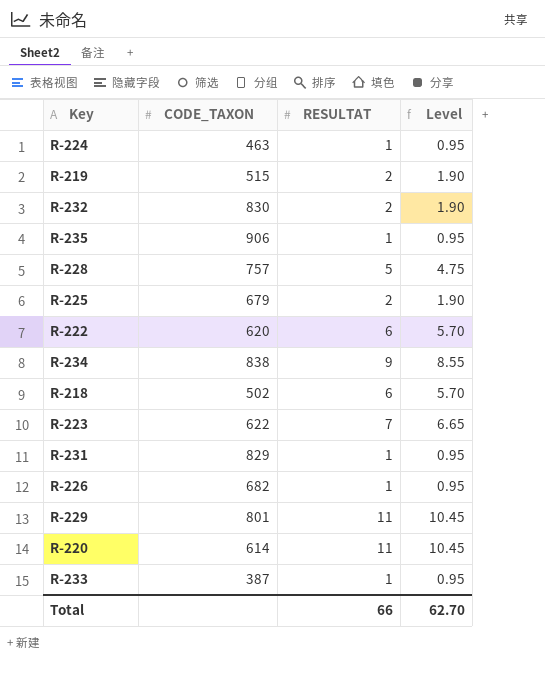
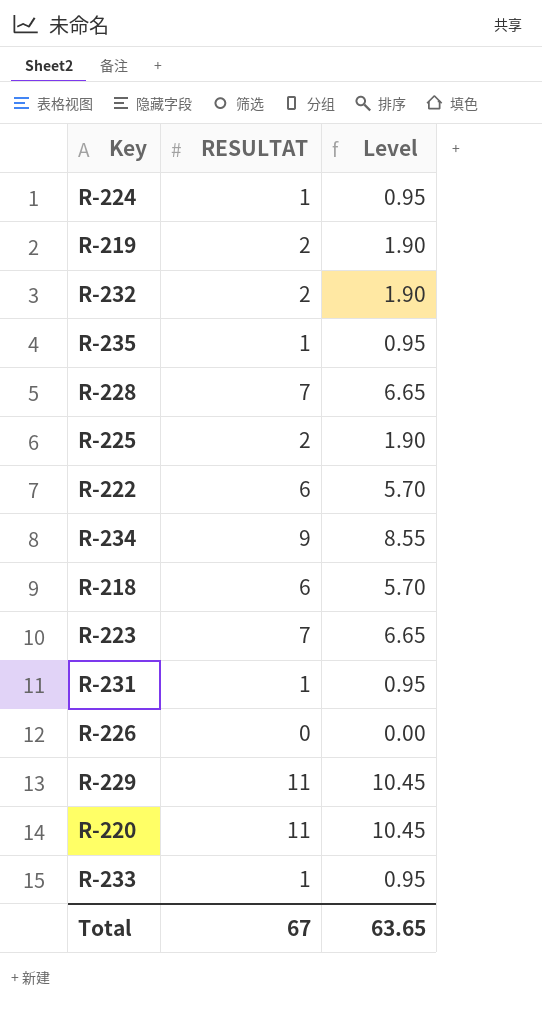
column CODE_TAXON | position: 2 -> none
R-228 | RESULTAT: 5 -> 7
R-228 | Level: 4.75 -> 6.65
R-226 | RESULTAT: 1 -> 0
R-226 | Level: 0.95 -> 0.00
Total | RESULTAT: 66 -> 67
Total | Level: 62.70 -> 63.65

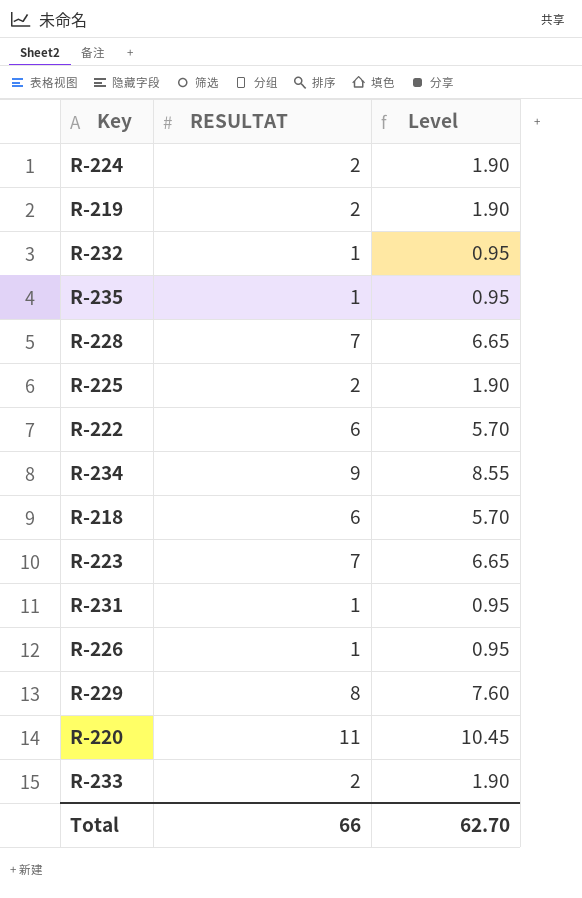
R-224 | RESULTAT: 1 -> 2
R-224 | Level: 0.95 -> 1.90
R-232 | RESULTAT: 2 -> 1
R-232 | Level: 1.90 -> 0.95
R-226 | RESULTAT: 0 -> 1
R-226 | Level: 0.00 -> 0.95
R-229 | RESULTAT: 11 -> 8
R-229 | Level: 10.45 -> 7.60
R-233 | RESULTAT: 1 -> 2
R-233 | Level: 0.95 -> 1.90
Total | RESULTAT: 67 -> 66
Total | Level: 63.65 -> 62.70

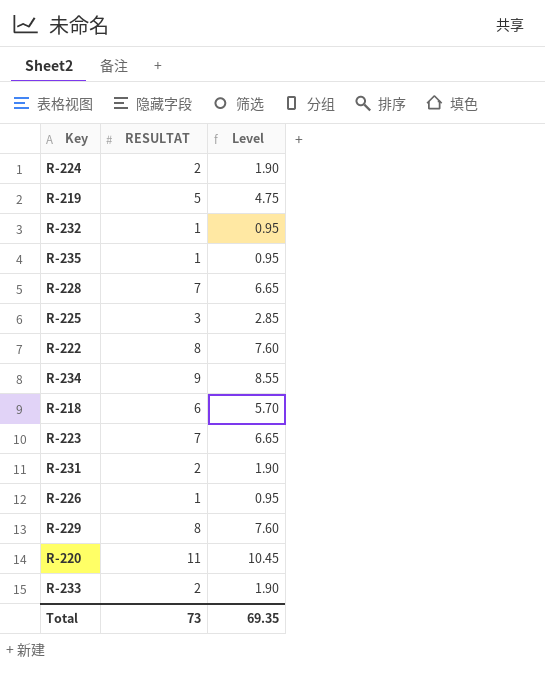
R-219 | RESULTAT: 2 -> 5
R-219 | Level: 1.90 -> 4.75
R-225 | RESULTAT: 2 -> 3
R-225 | Level: 1.90 -> 2.85
R-222 | RESULTAT: 6 -> 8
R-222 | Level: 5.70 -> 7.60
R-231 | RESULTAT: 1 -> 2
R-231 | Level: 0.95 -> 1.90
Total | RESULTAT: 66 -> 73
Total | Level: 62.70 -> 69.35

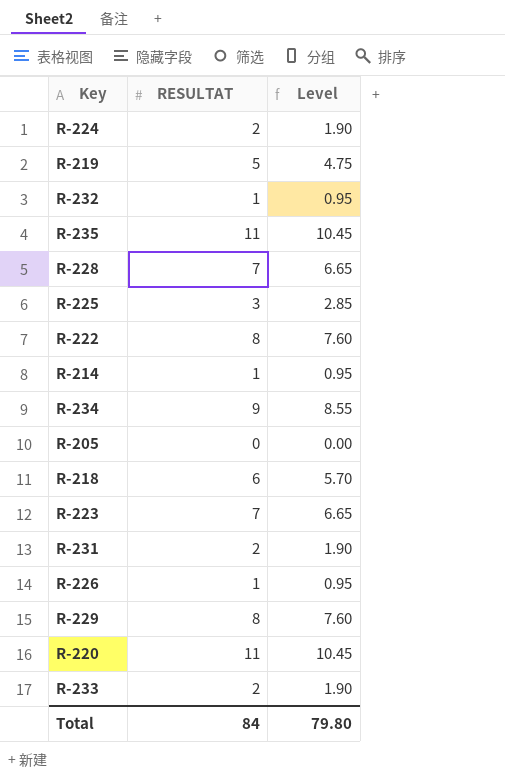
R-235 | RESULTAT: 1 -> 11
R-235 | Level: 0.95 -> 10.45
row R-214: none -> 1 | 0.95
row R-205: none -> 0 | 0.00
Total | RESULTAT: 73 -> 84
Total | Level: 69.35 -> 79.80

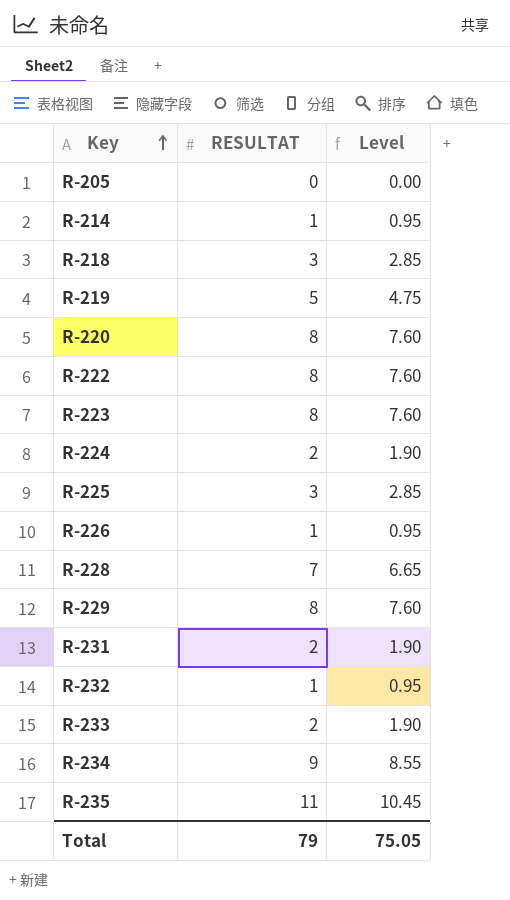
row order: none -> Key ascending
R-218 | RESULTAT: 6 -> 3
R-218 | Level: 5.70 -> 2.85
R-220 | RESULTAT: 11 -> 8
R-220 | Level: 10.45 -> 7.60
R-223 | RESULTAT: 7 -> 8
R-223 | Level: 6.65 -> 7.60
Total | RESULTAT: 84 -> 79
Total | Level: 79.80 -> 75.05

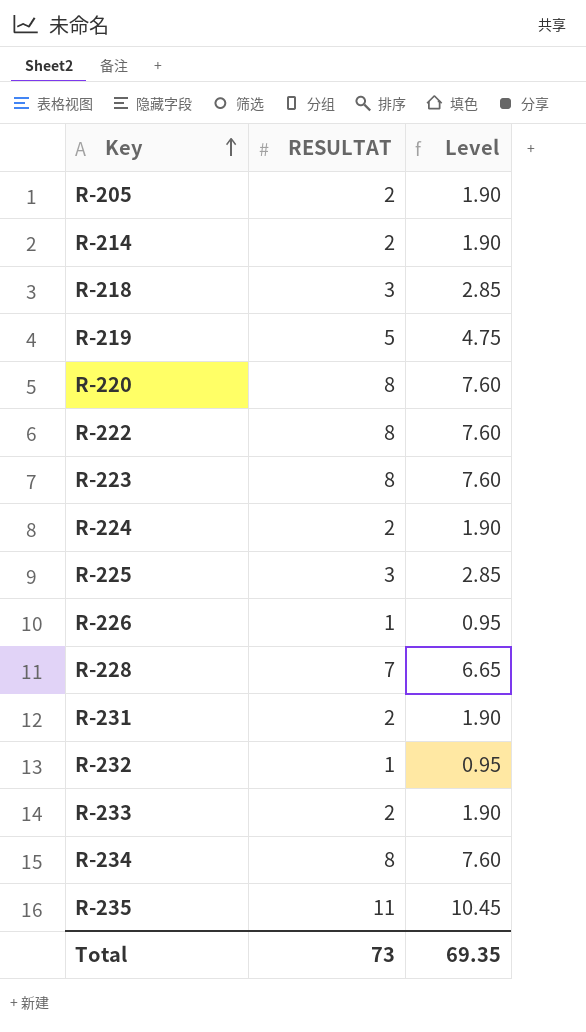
row R-229: 8 | 7.60 -> none
R-205 | RESULTAT: 0 -> 2
R-205 | Level: 0.00 -> 1.90
R-214 | RESULTAT: 1 -> 2
R-214 | Level: 0.95 -> 1.90
R-234 | RESULTAT: 9 -> 8
R-234 | Level: 8.55 -> 7.60
Total | RESULTAT: 79 -> 73
Total | Level: 75.05 -> 69.35

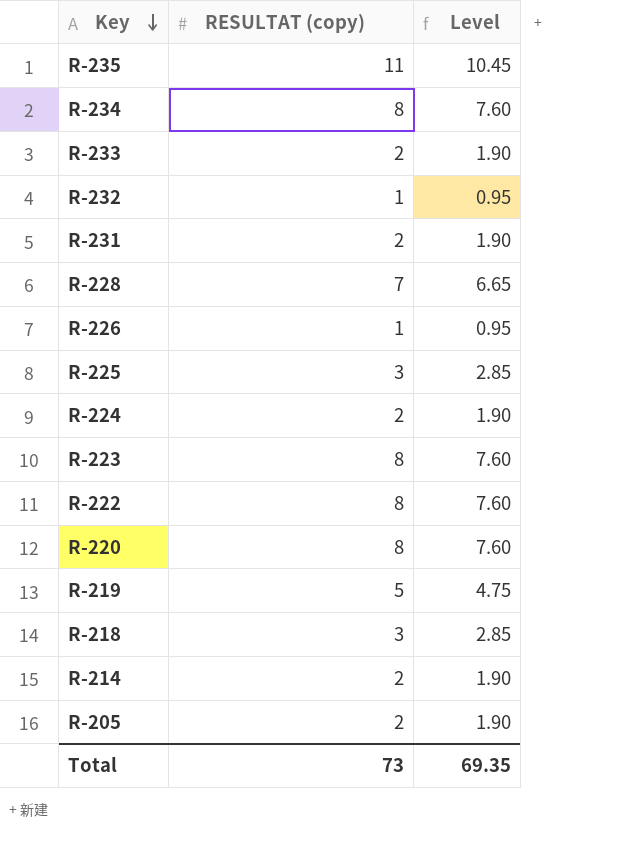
row order: Key ascending -> Key descending
column name: RESULTAT -> RESULTAT (copy)

